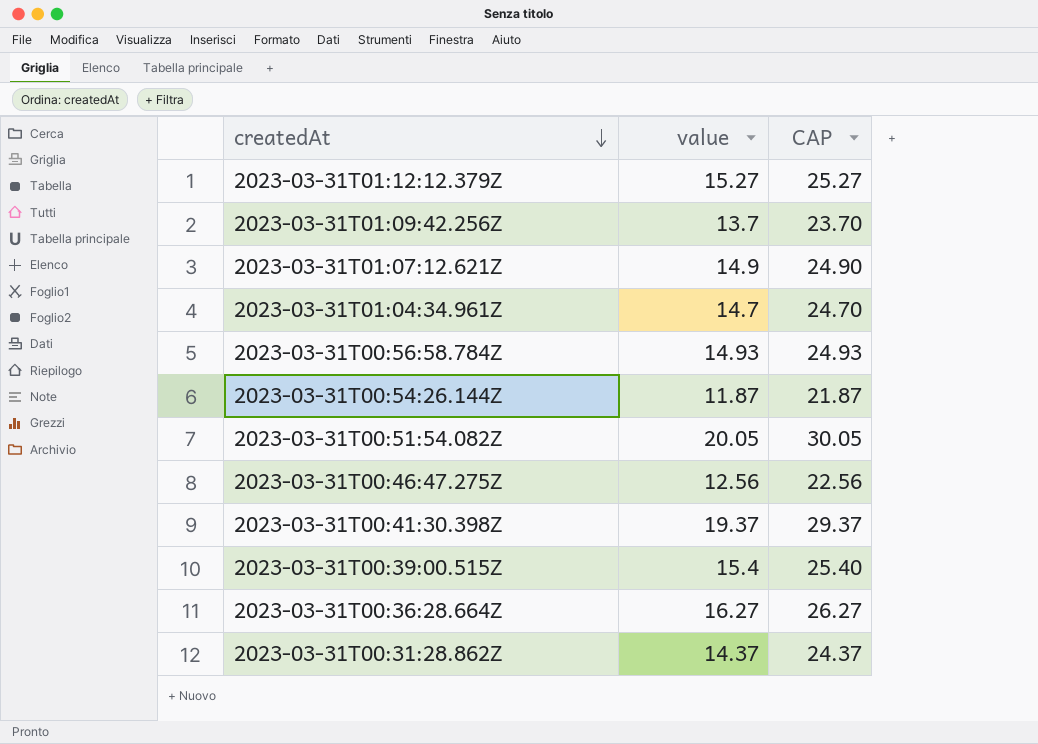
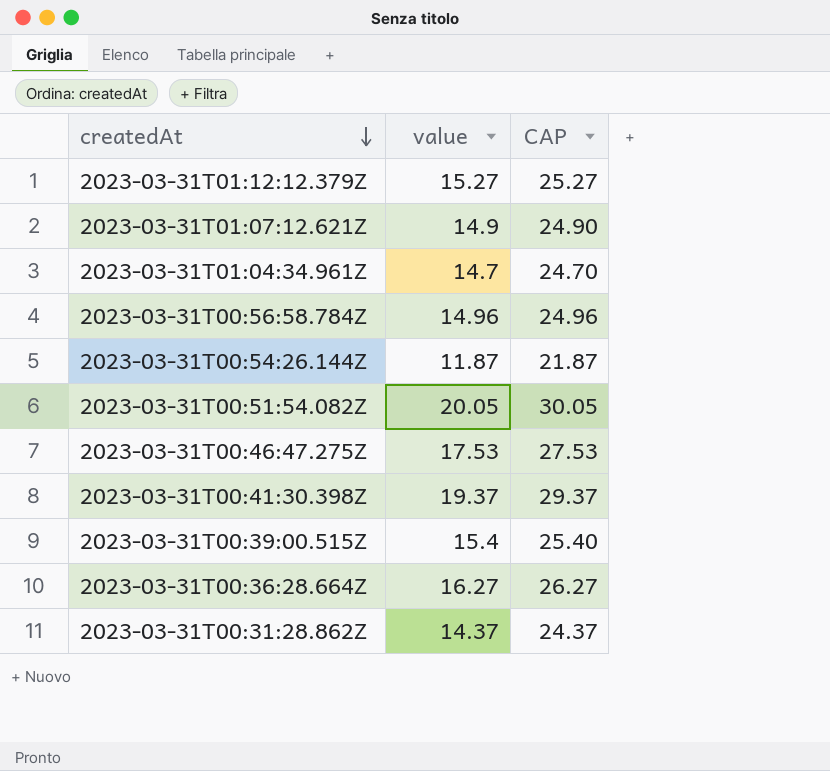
row 2023-03-31T01:09:42.256Z: 13.7 | 23.70 -> none
2023-03-31T00:56:58.784Z | value: 14.93 -> 14.96
2023-03-31T00:56:58.784Z | CAP: 24.93 -> 24.96
2023-03-31T00:46:47.275Z | value: 12.56 -> 17.53
2023-03-31T00:46:47.275Z | CAP: 22.56 -> 27.53

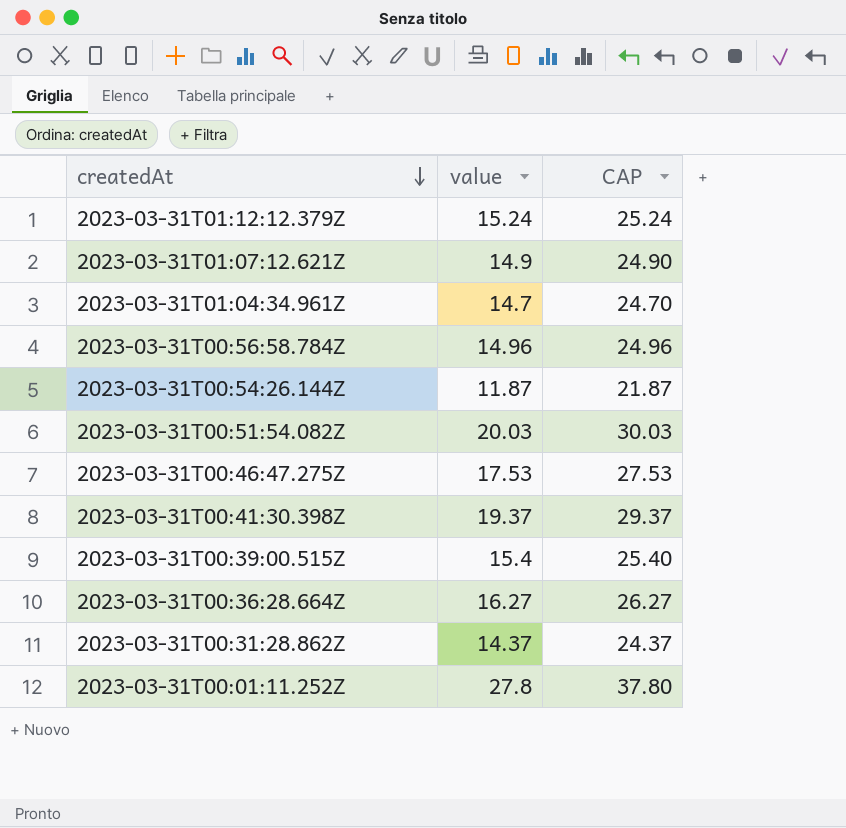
2023-03-31T01:12:12.379Z | value: 15.27 -> 15.24
2023-03-31T01:12:12.379Z | CAP: 25.27 -> 25.24
2023-03-31T00:51:54.082Z | value: 20.05 -> 20.03
2023-03-31T00:51:54.082Z | CAP: 30.05 -> 30.03
row 2023-03-31T00:01:11.252Z: none -> 27.8 | 37.80

